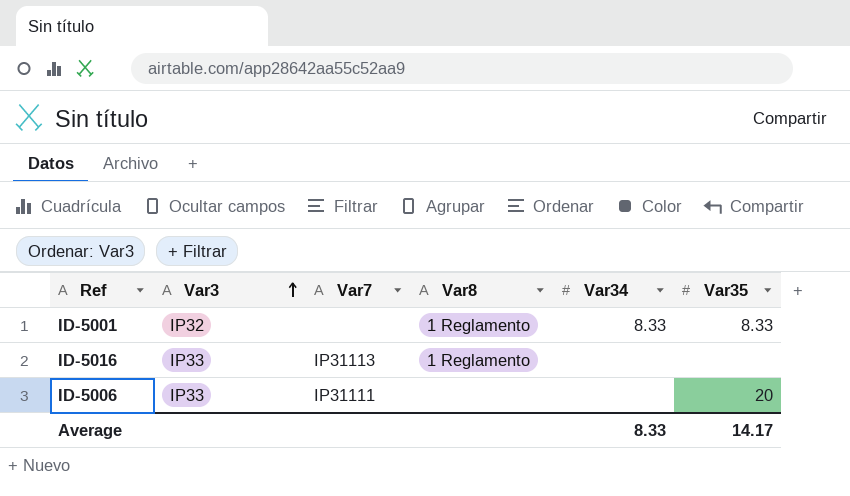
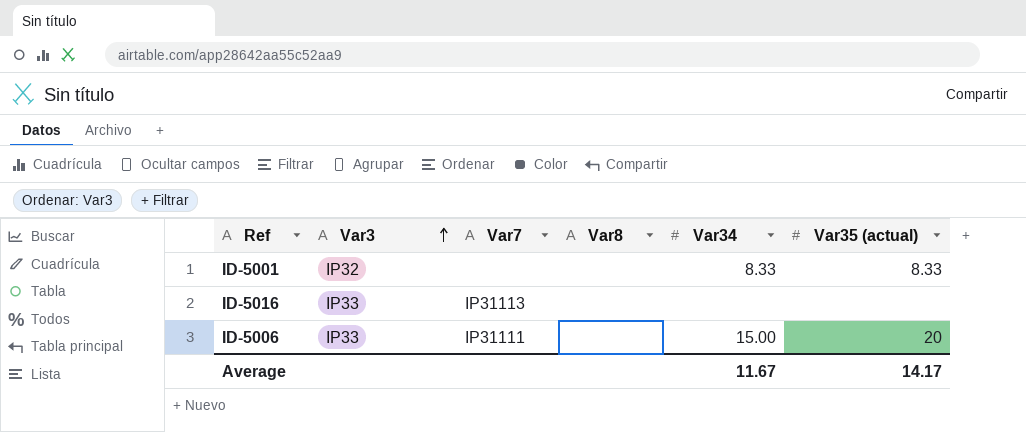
column name: Var35 -> Var35 (actual)
ID-5001 | Var8: 1 Reglamento -> none
ID-5016 | Var8: 1 Reglamento -> none
ID-5006 | Var34: none -> 15.00
Average | Var34: 8.33 -> 11.67

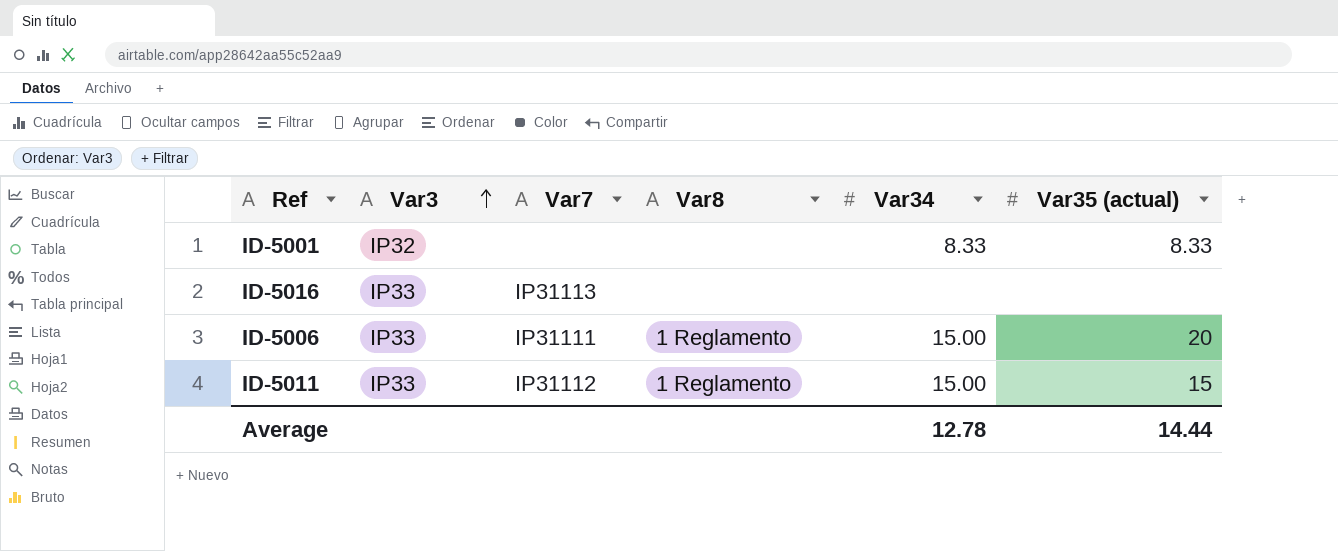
ID-5006 | Var8: none -> 1 Reglamento
row ID-5011: none -> IP33 | IP31112 | 1 Reglamento | 15.00 | 15
Average | Var34: 11.67 -> 12.78
Average | Var35 (actual): 14.17 -> 14.44

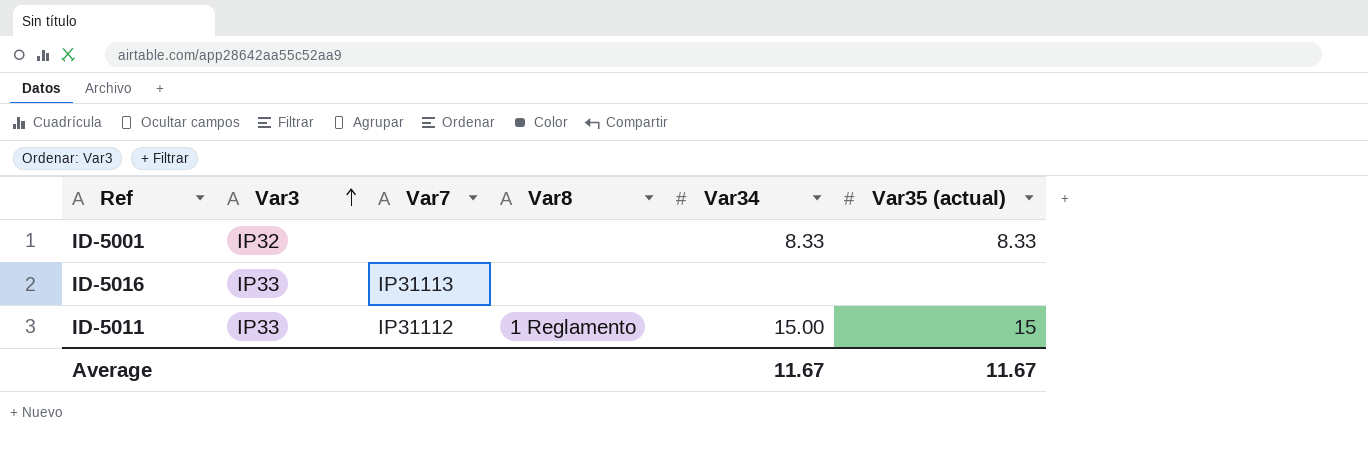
row ID-5006: IP33 | IP31111 | 1 Reglamento | 15.00 | 20 -> none
Average | Var34: 12.78 -> 11.67
Average | Var35 (actual): 14.44 -> 11.67

